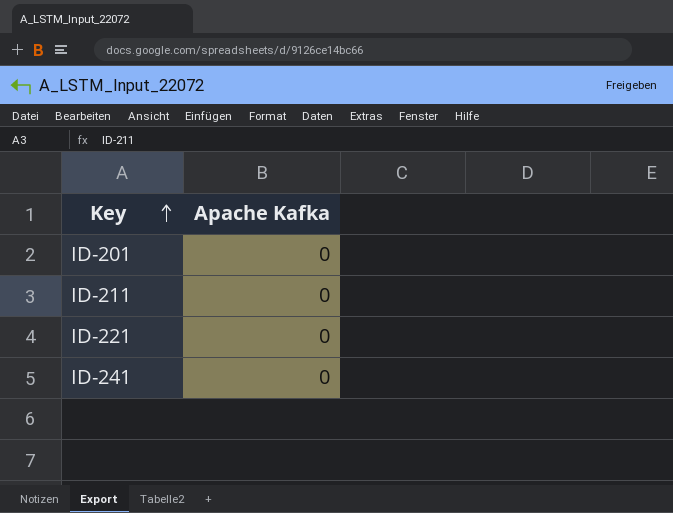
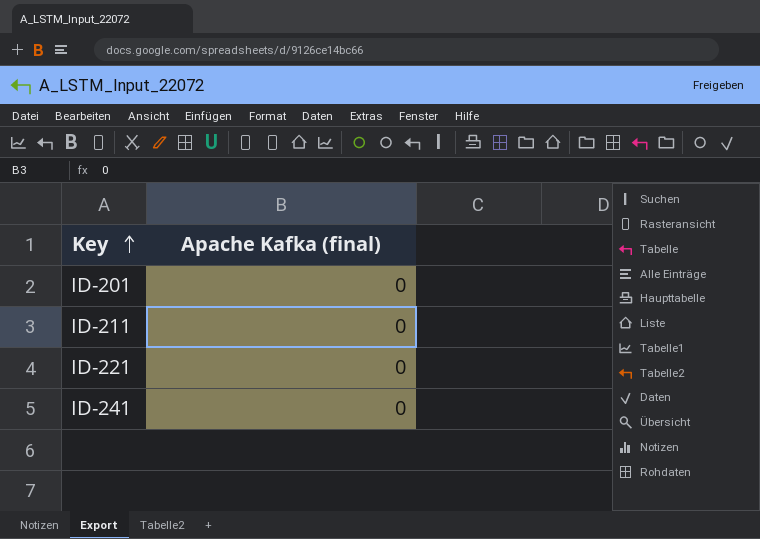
column name: Apache Kafka -> Apache Kafka (final)

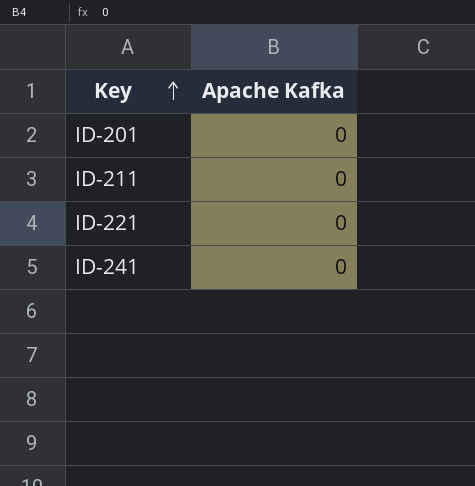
column name: Apache Kafka (final) -> Apache Kafka

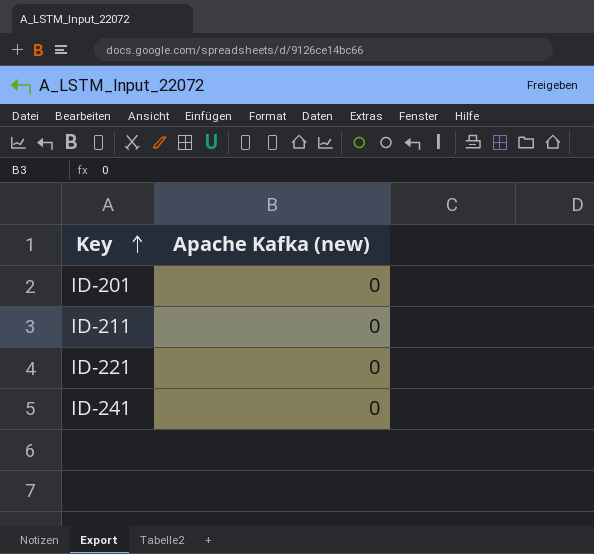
column name: Apache Kafka -> Apache Kafka (new)

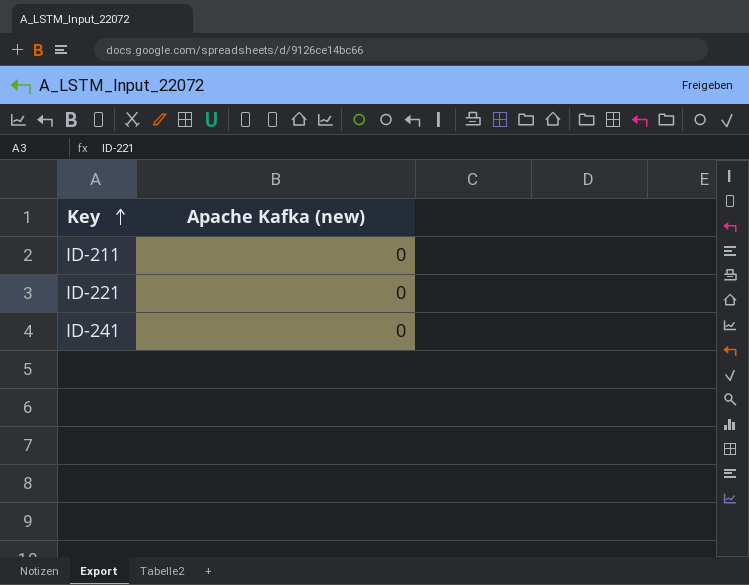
row ID-201: 0 -> none

